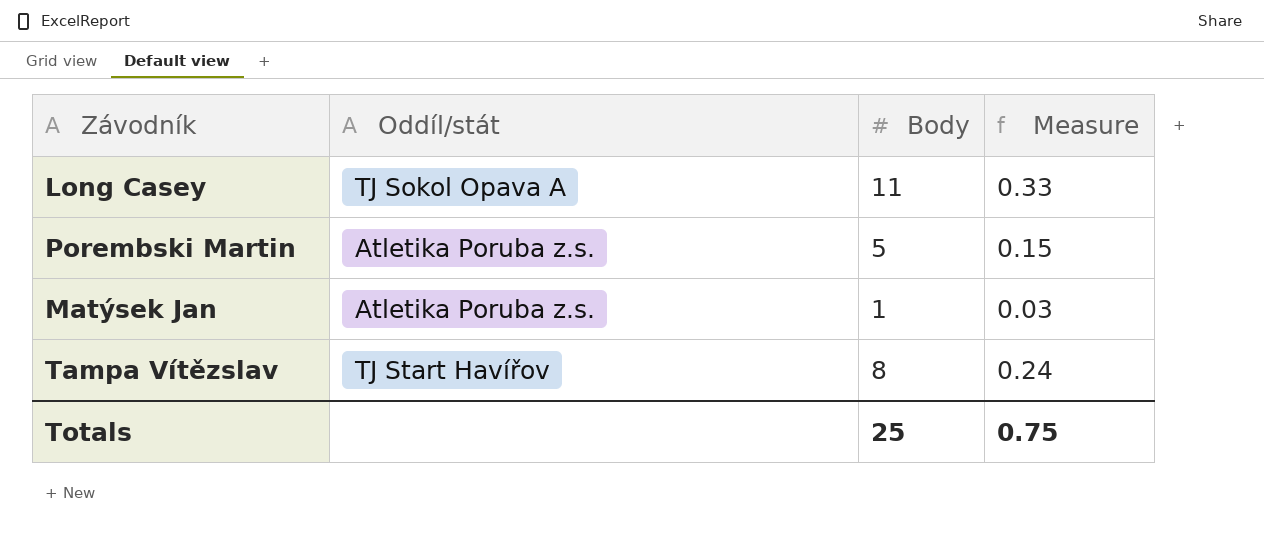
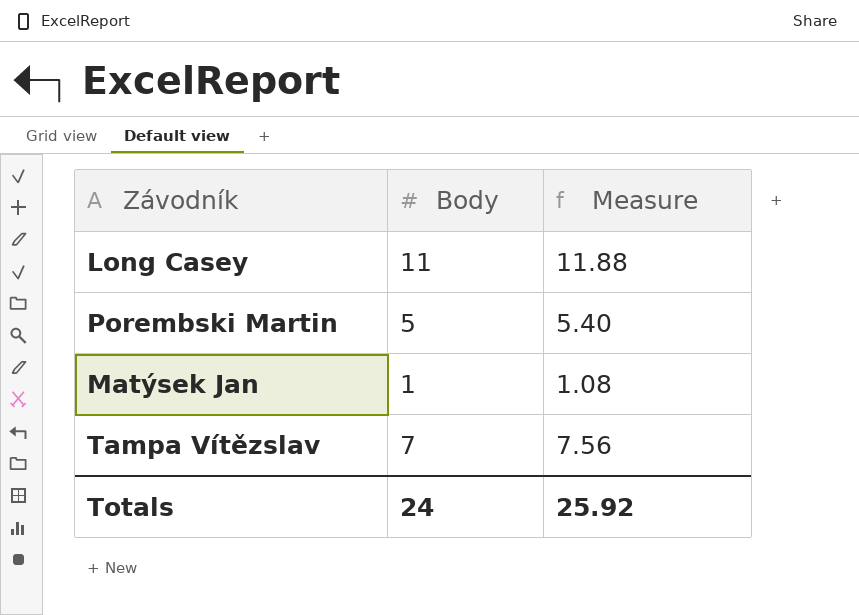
column Oddíl/stát | position: 2 -> none
column Measure | formula: [Body] * 0.03 -> [Body] * 1.08
Tampa Vítězslav | Body: 8 -> 7
Totals | Body: 25 -> 24
Totals | Measure: 0.75 -> 25.92

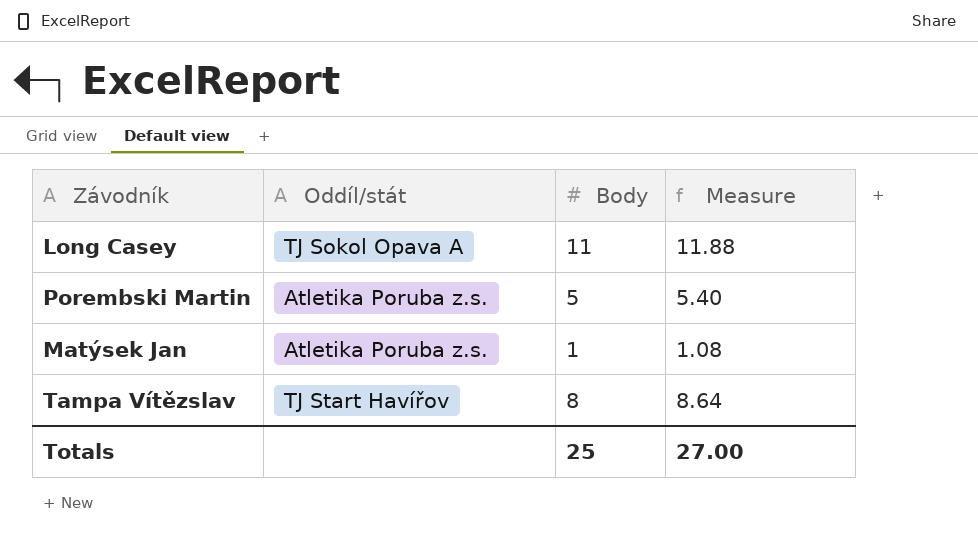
column Oddíl/stát | position: none -> 2
Tampa Vítězslav | Body: 7 -> 8
Tampa Vítězslav | Measure: 7.56 -> 8.64
Totals | Body: 24 -> 25
Totals | Measure: 25.92 -> 27.00

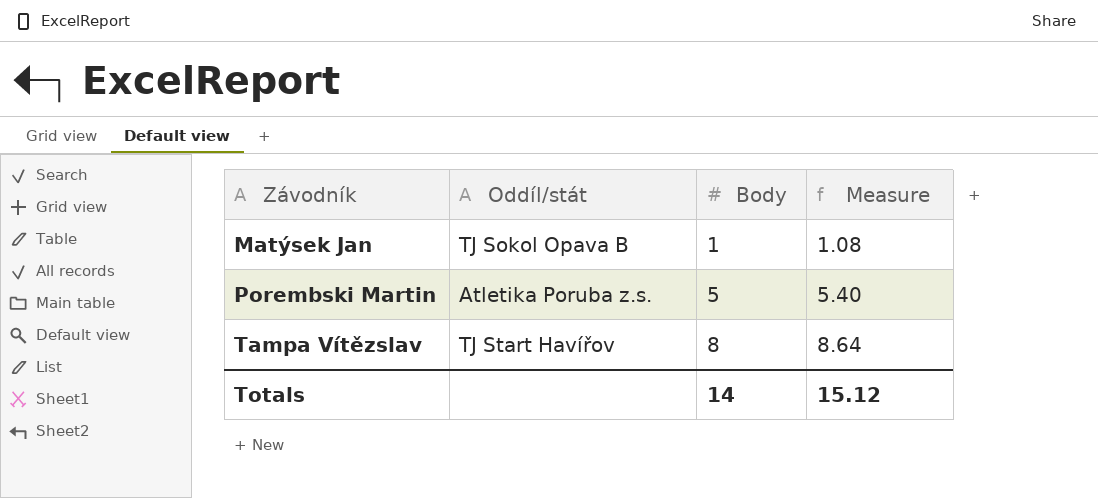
row order: none -> Závodník ascending
row Long Casey: TJ Sokol Opava A | 11 | 11.88 -> none
Matýsek Jan | Oddíl/stát: Atletika Poruba z.s. -> TJ Sokol Opava B
Totals | Body: 25 -> 14
Totals | Measure: 27.00 -> 15.12

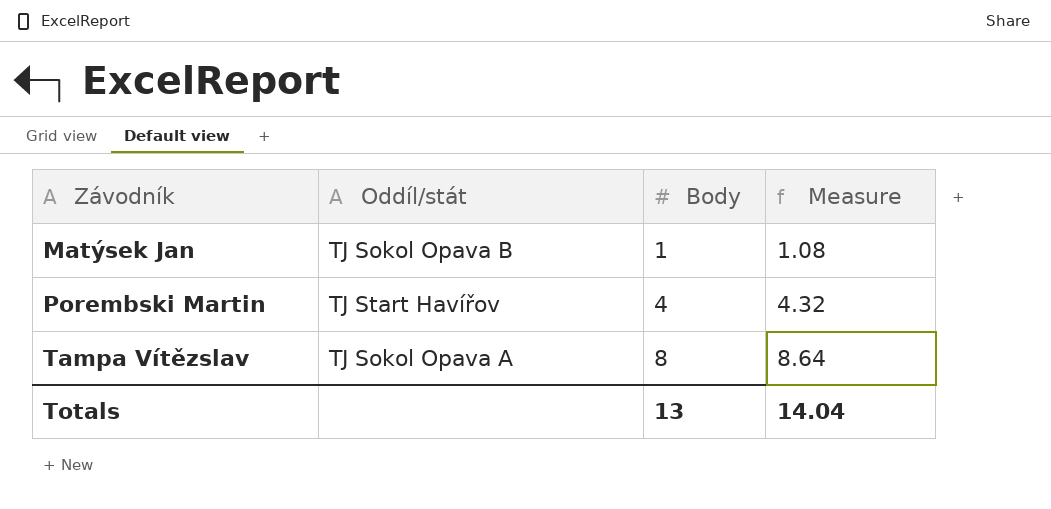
Porembski Martin | Oddíl/stát: Atletika Poruba z.s. -> TJ Start Havířov
Porembski Martin | Body: 5 -> 4
Porembski Martin | Measure: 5.40 -> 4.32
Tampa Vítězslav | Oddíl/stát: TJ Start Havířov -> TJ Sokol Opava A
Totals | Body: 14 -> 13
Totals | Measure: 15.12 -> 14.04

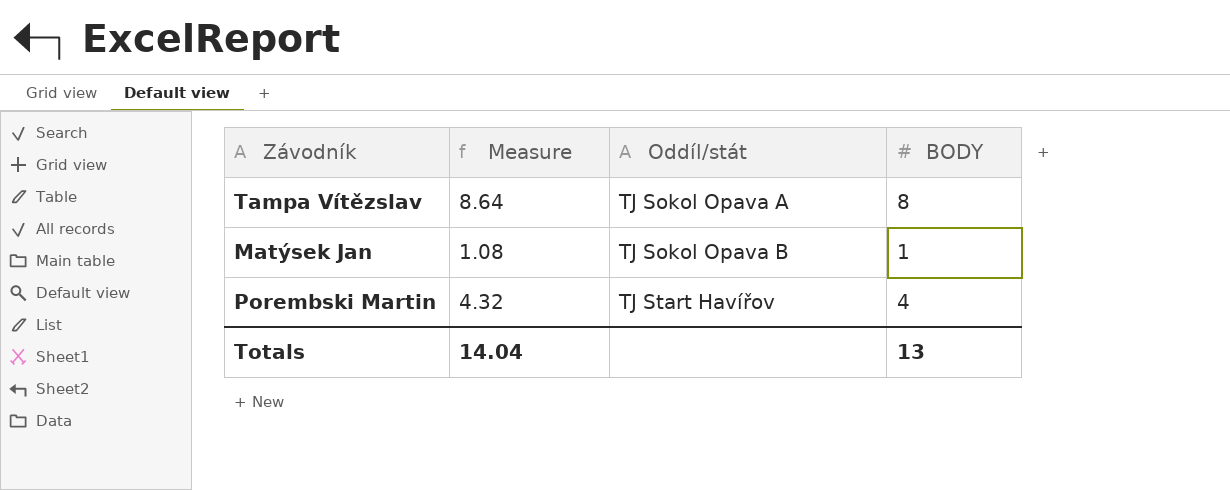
row order: Závodník ascending -> Oddíl/stát ascending
column Measure | position: 4 -> 2
column name: Body -> BODY

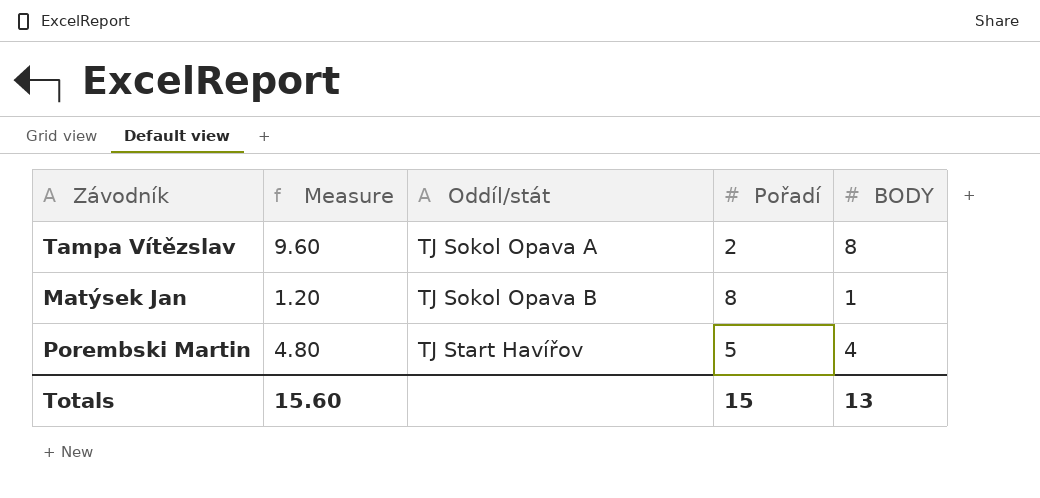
column Measure | formula: [BODY] * 1.08 -> [BODY] * 1.2
column Pořadí | position: none -> 4
Totals | Measure: 14.04 -> 15.60

